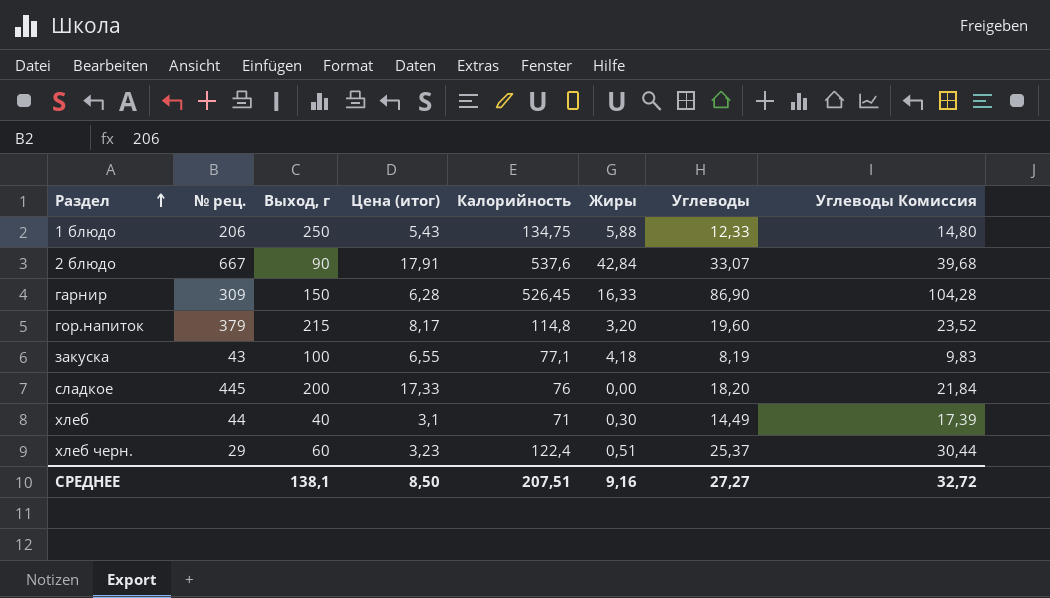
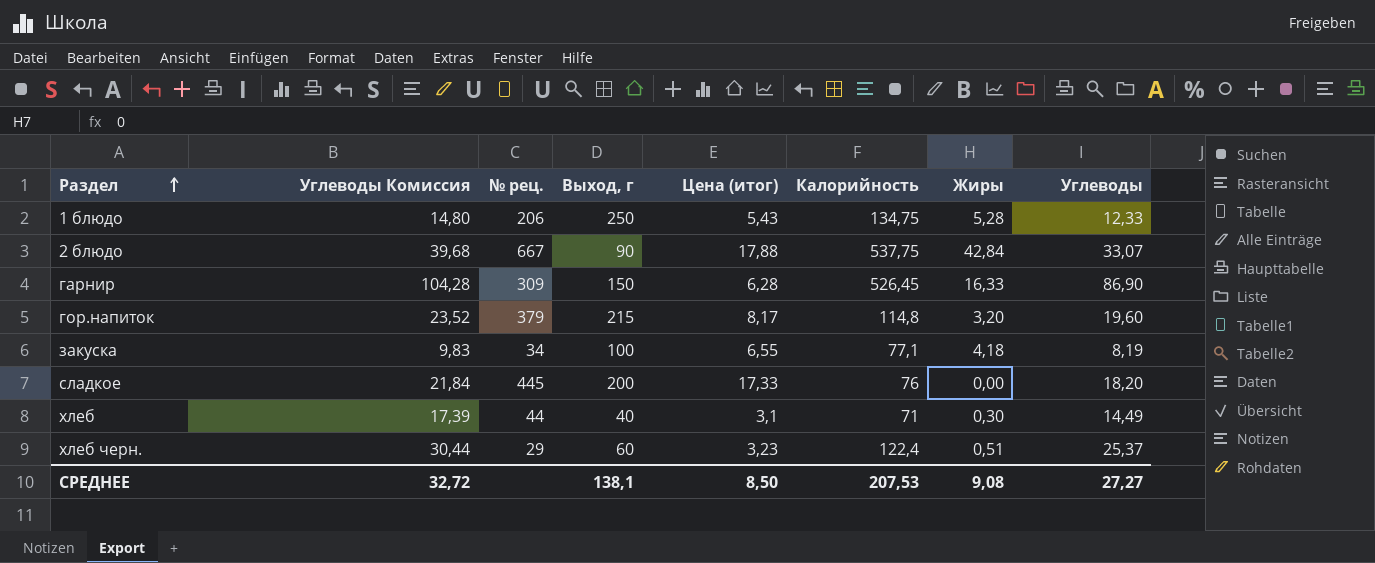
column Углеводы Комиссия | position: 8 -> 2
1 блюдо | Жиры: 5,88 -> 5,28
2 блюдо | Цена (итог): 17,91 -> 17,88
2 блюдо | Калорийность: 537,6 -> 537,75
закуска | № рец.: 43 -> 34
СРЕДНЕЕ | Калорийность: 207,51 -> 207,53
СРЕДНЕЕ | Жиры: 9,16 -> 9,08

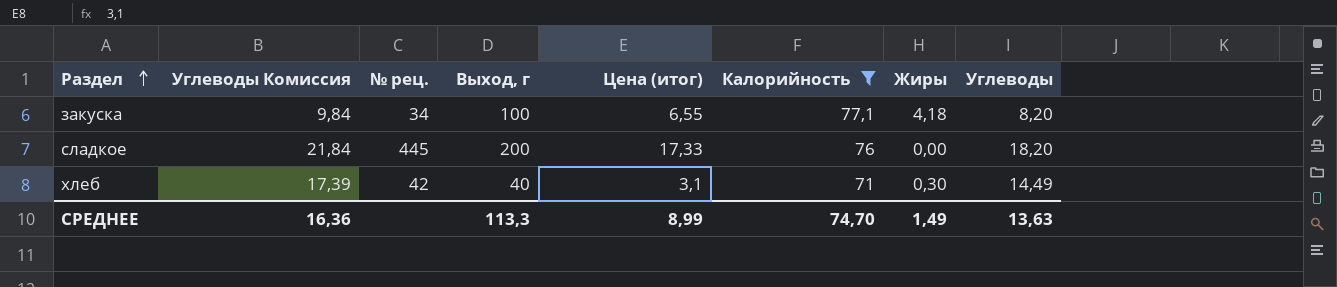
filter: none -> Калорийность <= 77,1
закуска | Углеводы Комиссия: 9,83 -> 9,84
закуска | Углеводы: 8,19 -> 8,20
хлеб | № рец.: 44 -> 42
СРЕДНЕЕ | Углеводы Комиссия: 32,72 -> 16,36
СРЕДНЕЕ | Выход, г: 138,1 -> 113,3
СРЕДНЕЕ | Цена (итог): 8,50 -> 8,99
СРЕДНЕЕ | Калорийность: 207,53 -> 74,70
СРЕДНЕЕ | Жиры: 9,08 -> 1,49
СРЕДНЕЕ | Углеводы: 27,27 -> 13,63

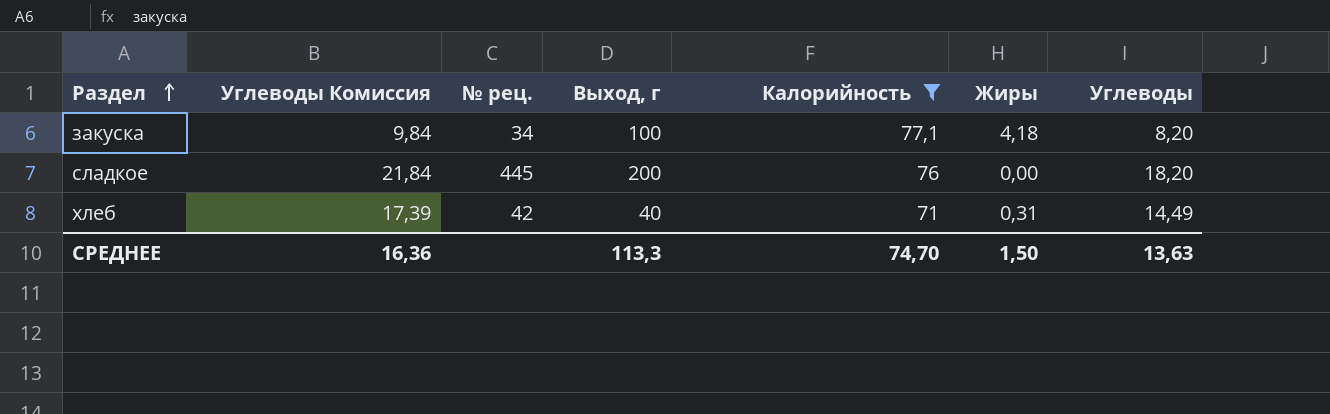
column Цена (итог) | position: 5 -> none
хлеб | Жиры: 0,30 -> 0,31
СРЕДНЕЕ | Жиры: 1,49 -> 1,50

